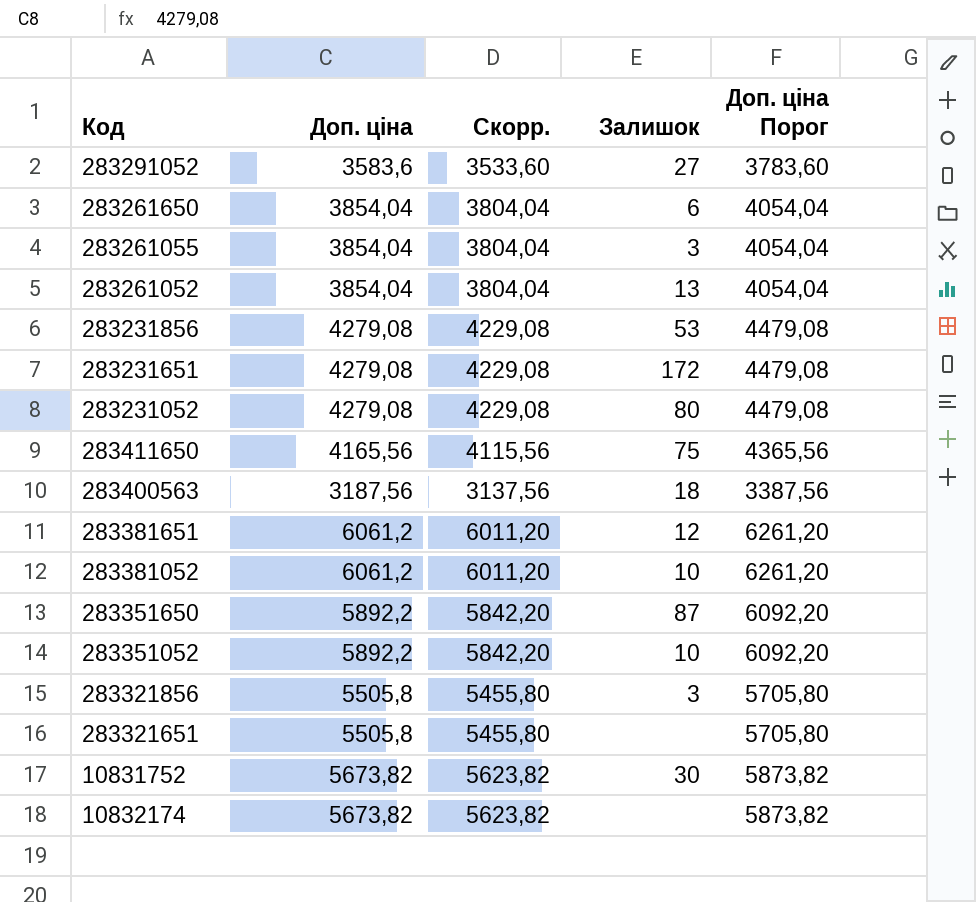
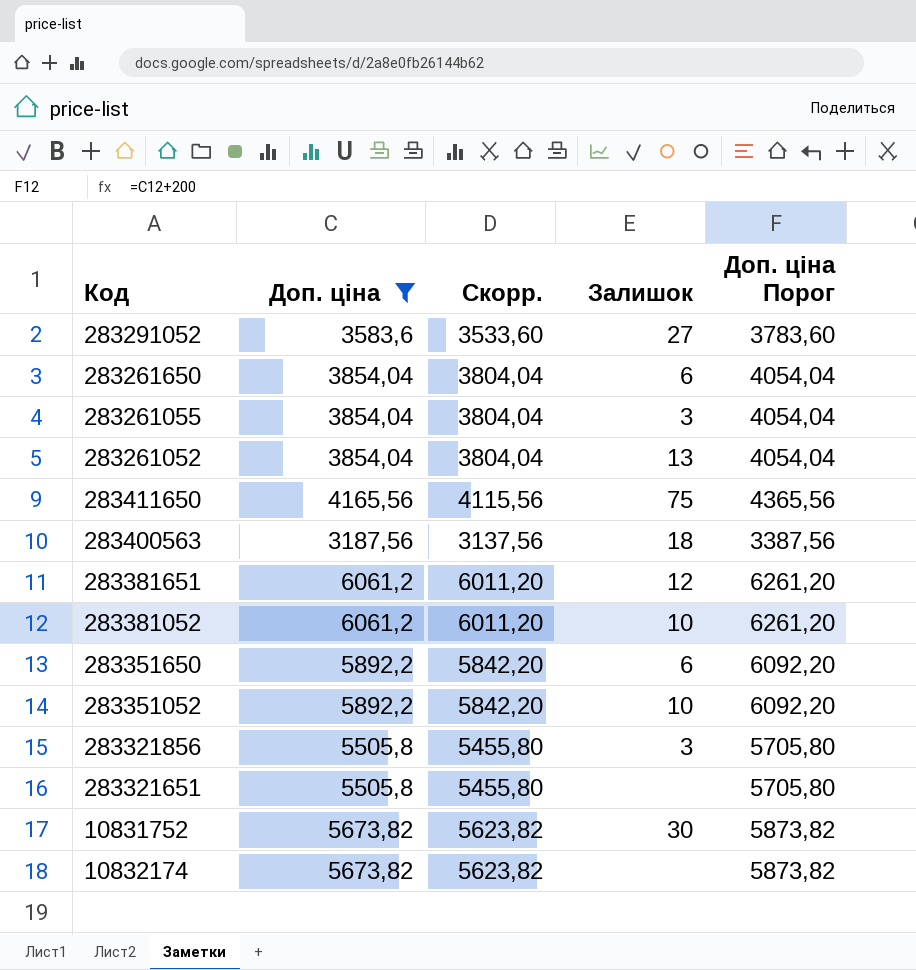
filter: none -> Доп. ціна != 4279,08
283351650 | Залишок: 87 -> 6

